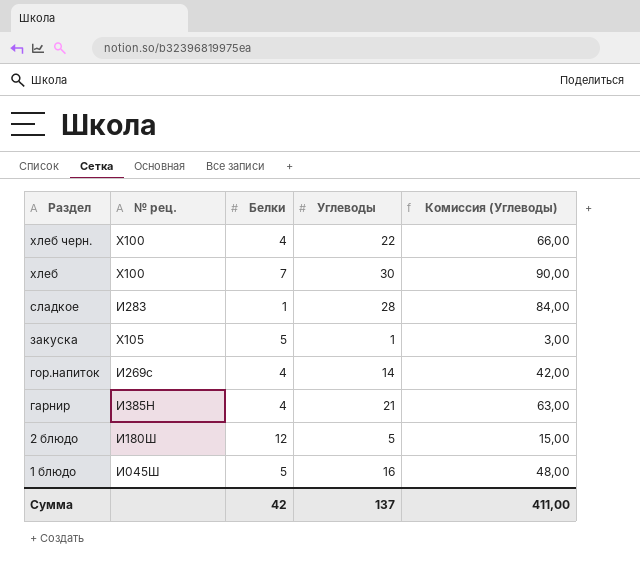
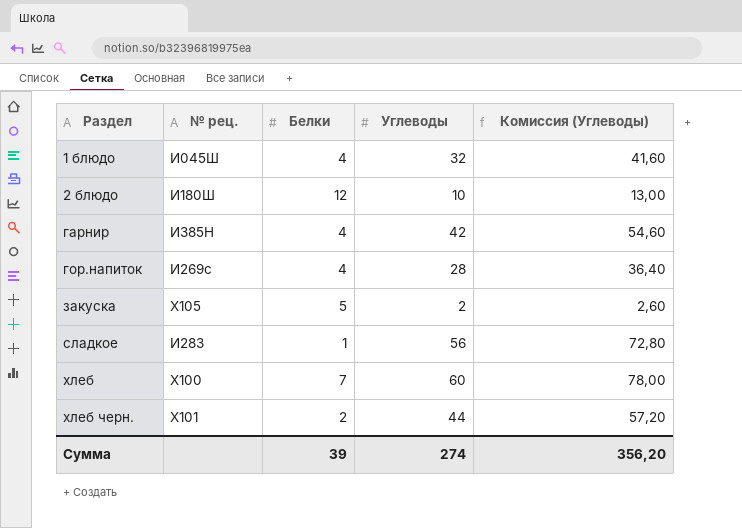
row order: Раздел descending -> Раздел ascending
column Комиссия (Углеводы) | formula: [Углеводы] * 3 -> [Углеводы] * 1,3
1 блюдо | Белки: 5 -> 4
1 блюдо | Углеводы: 16 -> 32
2 блюдо | Углеводы: 5 -> 10
гарнир | Углеводы: 21 -> 42
гор.напиток | Углеводы: 14 -> 28
закуска | Углеводы: 1 -> 2
сладкое | Углеводы: 28 -> 56
хлеб | Углеводы: 30 -> 60
хлеб черн. | № рец.: Х100 -> Х101
хлеб черн. | Белки: 4 -> 2
хлеб черн. | Углеводы: 22 -> 44
Сумма | Белки: 42 -> 39
Сумма | Углеводы: 137 -> 274
Сумма | Комиссия (Углеводы): 411,00 -> 356,20

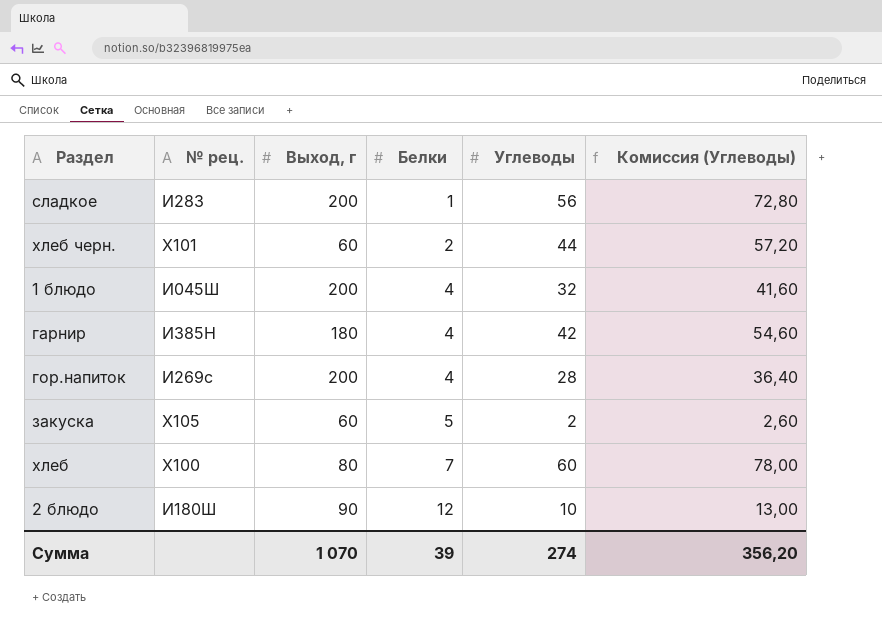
row order: Раздел ascending -> Белки ascending
column Выход, г | position: none -> 3

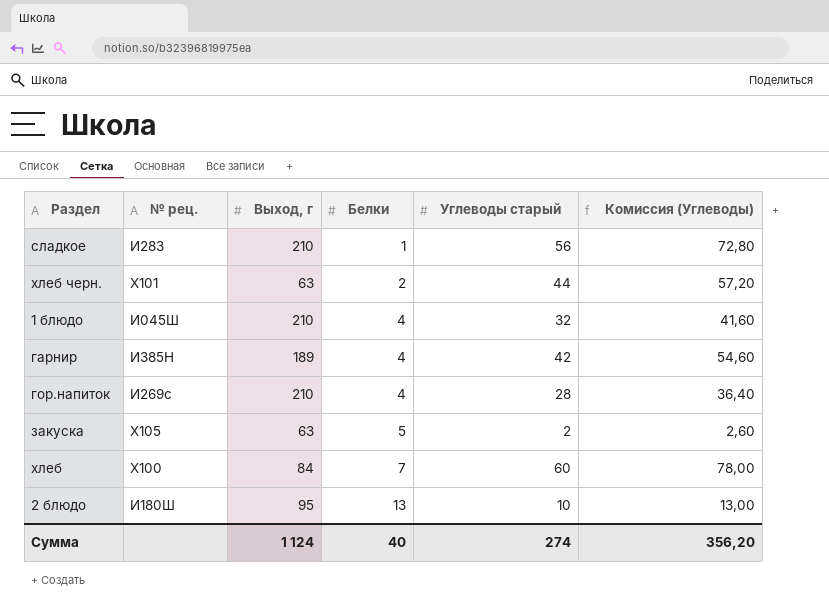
column name: Углеводы -> Углеводы старый
сладкое | Выход, г: 200 -> 210
хлеб черн. | Выход, г: 60 -> 63
1 блюдо | Выход, г: 200 -> 210
гарнир | Выход, г: 180 -> 189
гор.напиток | Выход, г: 200 -> 210
закуска | Выход, г: 60 -> 63
хлеб | Выход, г: 80 -> 84
2 блюдо | Выход, г: 90 -> 95
2 блюдо | Белки: 12 -> 13
Сумма | Выход, г: 1 070 -> 1 124
Сумма | Белки: 39 -> 40

